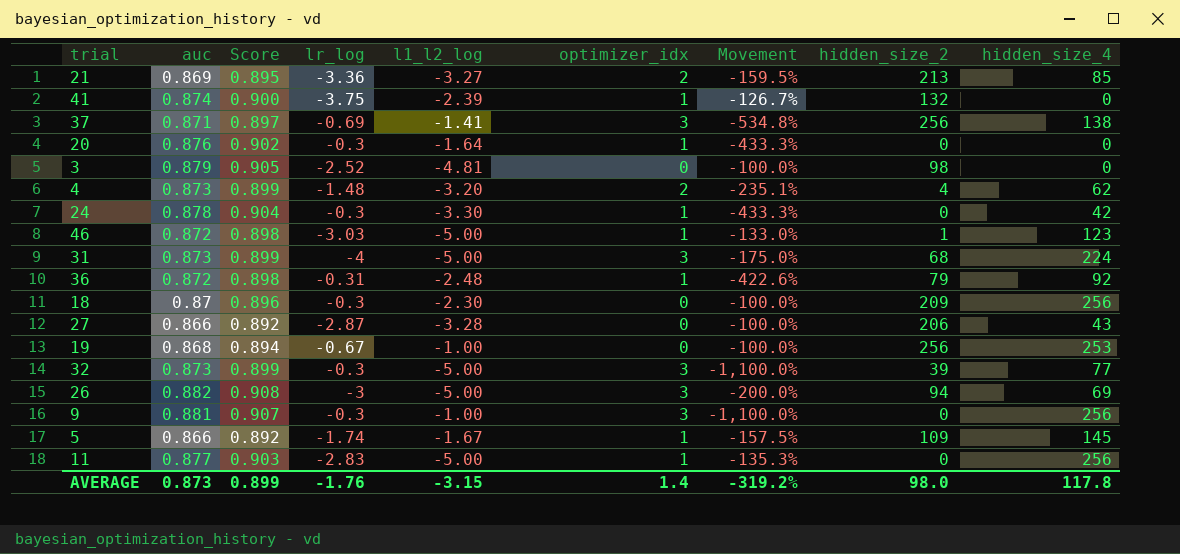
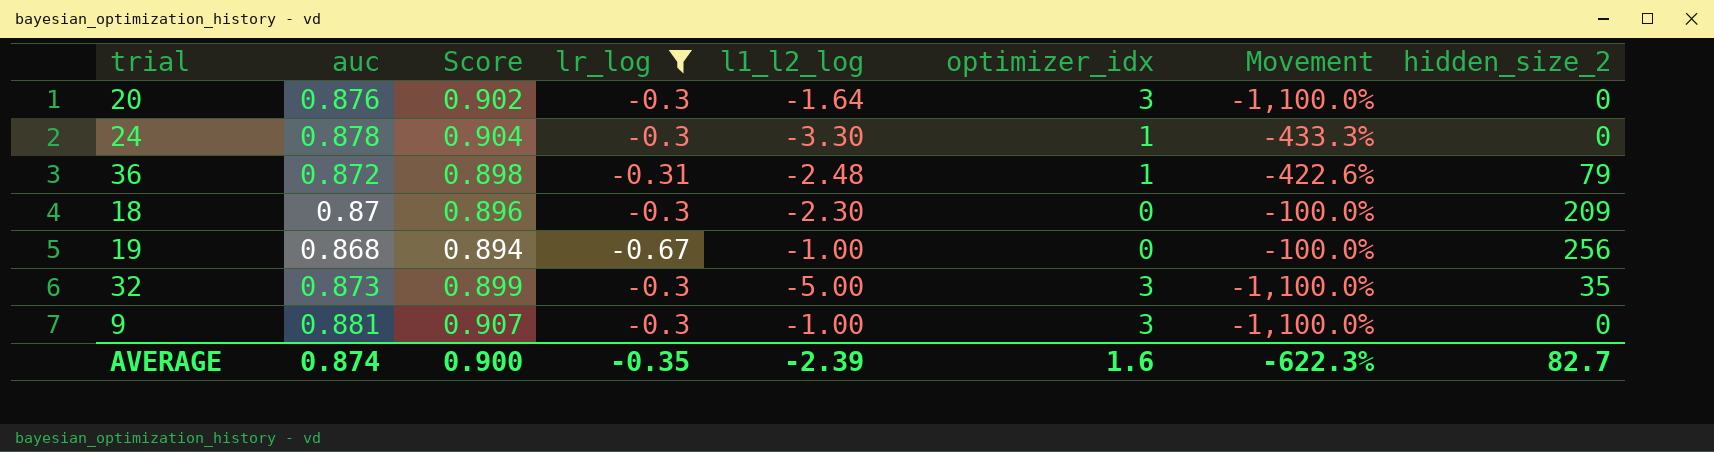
filter: none -> lr_log >= -0.67
column hidden_size_4 | position: 9 -> none
20 | optimizer_idx: 1 -> 3
20 | Movement: -433.3% -> -1,100.0%
32 | hidden_size_2: 39 -> 35
AVERAGE | auc: 0.873 -> 0.874
AVERAGE | Score: 0.899 -> 0.900
AVERAGE | lr_log: -1.76 -> -0.35
AVERAGE | l1_l2_log: -3.15 -> -2.39
AVERAGE | optimizer_idx: 1.4 -> 1.6
AVERAGE | Movement: -319.2% -> -622.3%
AVERAGE | hidden_size_2: 98.0 -> 82.7

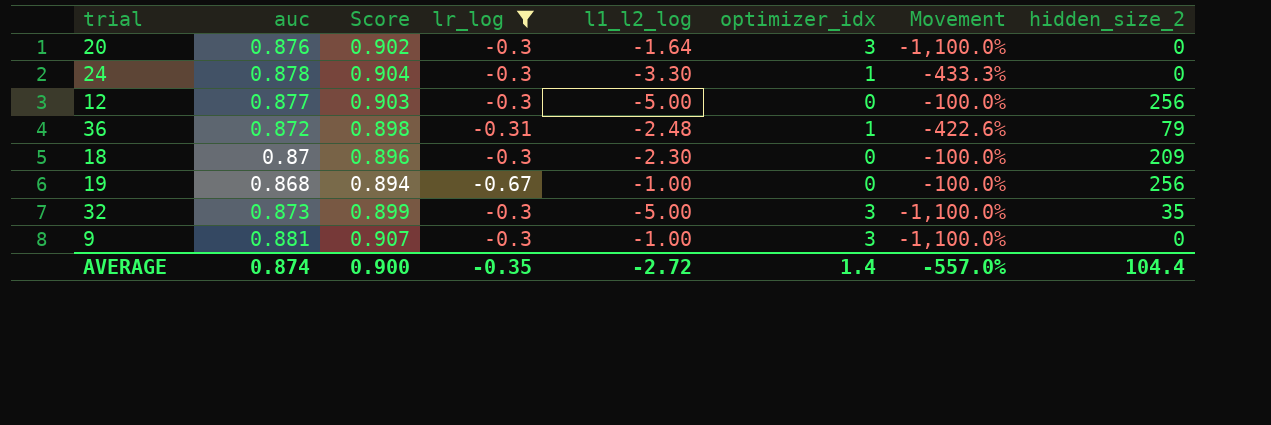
row 12: none -> 0.877 | 0.903 | -0.3 | -5.00 | 0 | -100.0% | 256
AVERAGE | l1_l2_log: -2.39 -> -2.72
AVERAGE | optimizer_idx: 1.6 -> 1.4
AVERAGE | Movement: -622.3% -> -557.0%
AVERAGE | hidden_size_2: 82.7 -> 104.4

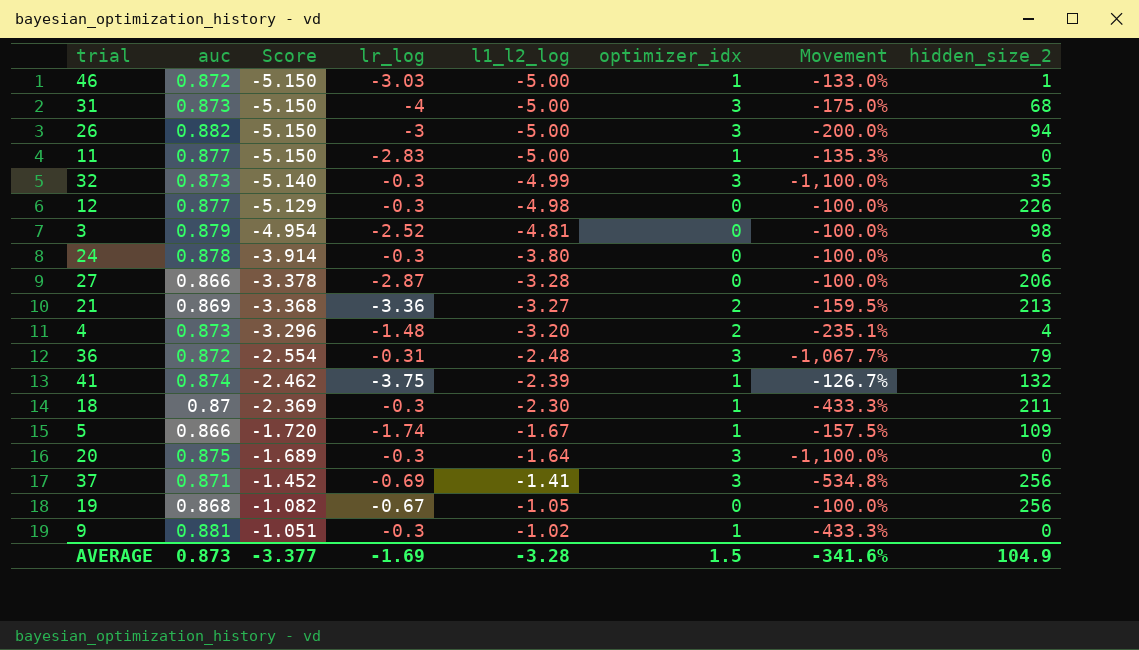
filter: lr_log >= -0.67 -> none
row order: none -> Score ascending
column Score | formula: [auc] * 1.03 -> [l1_l2_log] * 1.03
32 | l1_l2_log: -5.00 -> -4.99
12 | l1_l2_log: -5.00 -> -4.98
12 | hidden_size_2: 256 -> 226
24 | l1_l2_log: -3.30 -> -3.80
24 | optimizer_idx: 1 -> 0
24 | Movement: -433.3% -> -100.0%
24 | hidden_size_2: 0 -> 6
36 | optimizer_idx: 1 -> 3
36 | Movement: -422.6% -> -1,067.7%
18 | optimizer_idx: 0 -> 1
18 | Movement: -100.0% -> -433.3%
18 | hidden_size_2: 209 -> 211
20 | auc: 0.876 -> 0.875
19 | l1_l2_log: -1.00 -> -1.05
9 | l1_l2_log: -1.00 -> -1.02
9 | optimizer_idx: 3 -> 1
9 | Movement: -1,100.0% -> -433.3%
AVERAGE | auc: 0.874 -> 0.873
AVERAGE | Score: 0.900 -> -3.377
AVERAGE | lr_log: -0.35 -> -1.69
AVERAGE | l1_l2_log: -2.72 -> -3.28
AVERAGE | optimizer_idx: 1.4 -> 1.5
AVERAGE | Movement: -557.0% -> -341.6%
AVERAGE | hidden_size_2: 104.4 -> 104.9

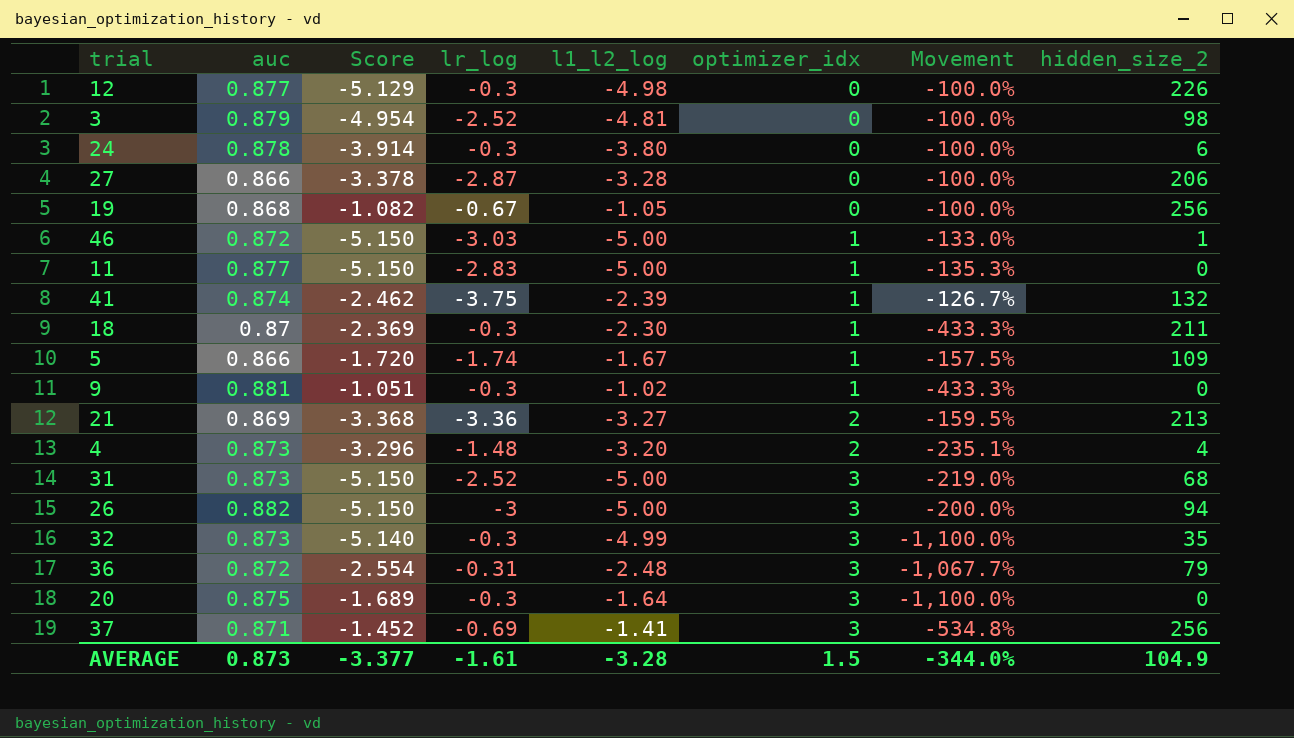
row order: Score ascending -> optimizer_idx ascending
31 | lr_log: -4 -> -2.52
31 | Movement: -175.0% -> -219.0%
AVERAGE | lr_log: -1.69 -> -1.61
AVERAGE | Movement: -341.6% -> -344.0%

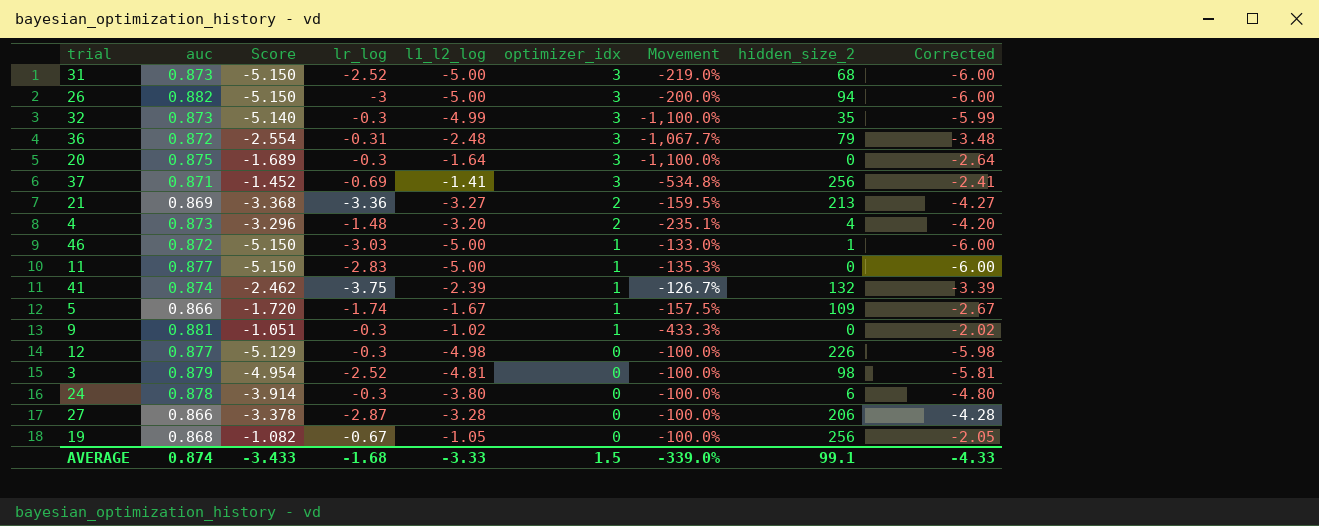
row order: optimizer_idx ascending -> optimizer_idx descending
column Corrected | formula: none -> [l1_l2_log] - 1
row 18: 0.87 | -2.369 | -0.3 | -2.30 | 1 | -433.3% | 211 -> none
AVERAGE | auc: 0.873 -> 0.874
AVERAGE | Score: -3.377 -> -3.433
AVERAGE | lr_log: -1.61 -> -1.68
AVERAGE | l1_l2_log: -3.28 -> -3.33
AVERAGE | Movement: -344.0% -> -339.0%
AVERAGE | hidden_size_2: 104.9 -> 99.1

